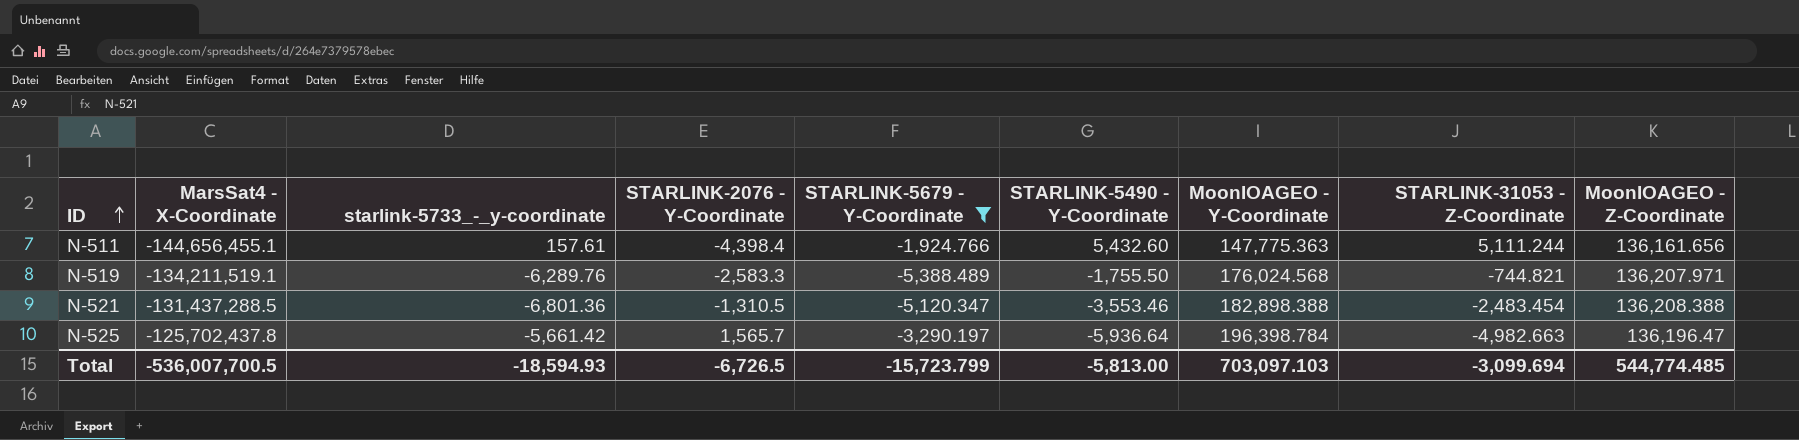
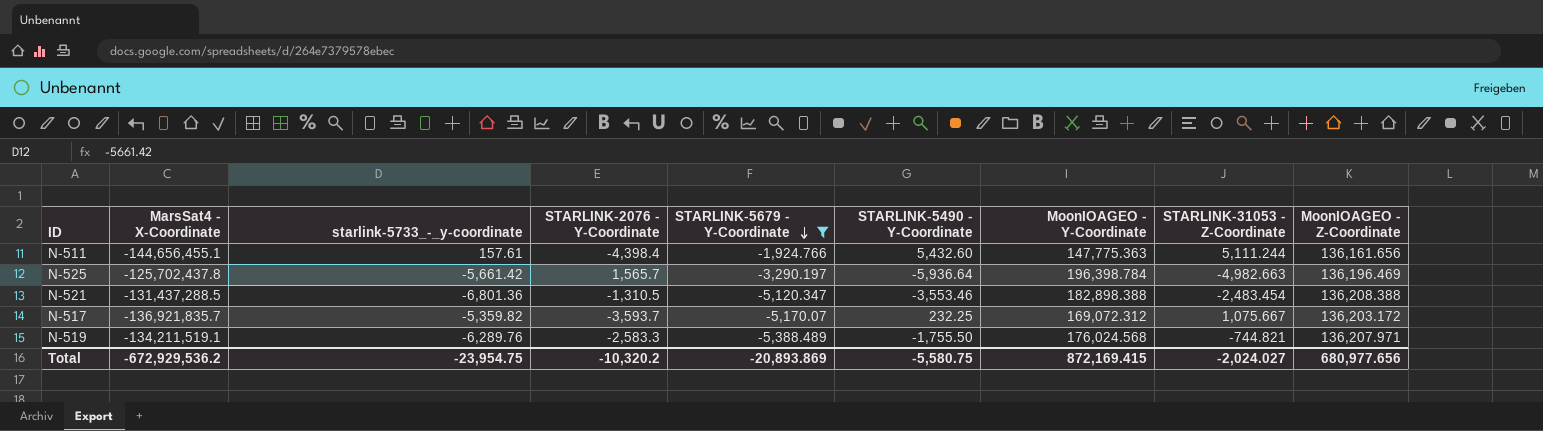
row order: ID ascending -> STARLINK-5679 - Y-Coordinate descending
N-525 | MoonIOAGEO - Z-Coordinate: 136,196.47 -> 136,196.469
row N-517: none -> -136,921,835.7 | -5,359.82 | -3,593.7 | -5,170.07 | 232.25 | 169,072.312 | 1,075.667 | 136,203.172
Total | MarsSat4 - X-Coordinate: -536,007,700.5 -> -672,929,536.2
Total | starlink-5733_-_y-coordinate: -18,594.93 -> -23,954.75
Total | STARLINK-2076 - Y-Coordinate: -6,726.5 -> -10,320.2
Total | STARLINK-5679 - Y-Coordinate: -15,723.799 -> -20,893.869
Total | STARLINK-5490 - Y-Coordinate: -5,813.00 -> -5,580.75
Total | MoonIOAGEO - Y-Coordinate: 703,097.103 -> 872,169.415
Total | STARLINK-31053 - Z-Coordinate: -3,099.694 -> -2,024.027
Total | MoonIOAGEO - Z-Coordinate: 544,774.485 -> 680,977.656

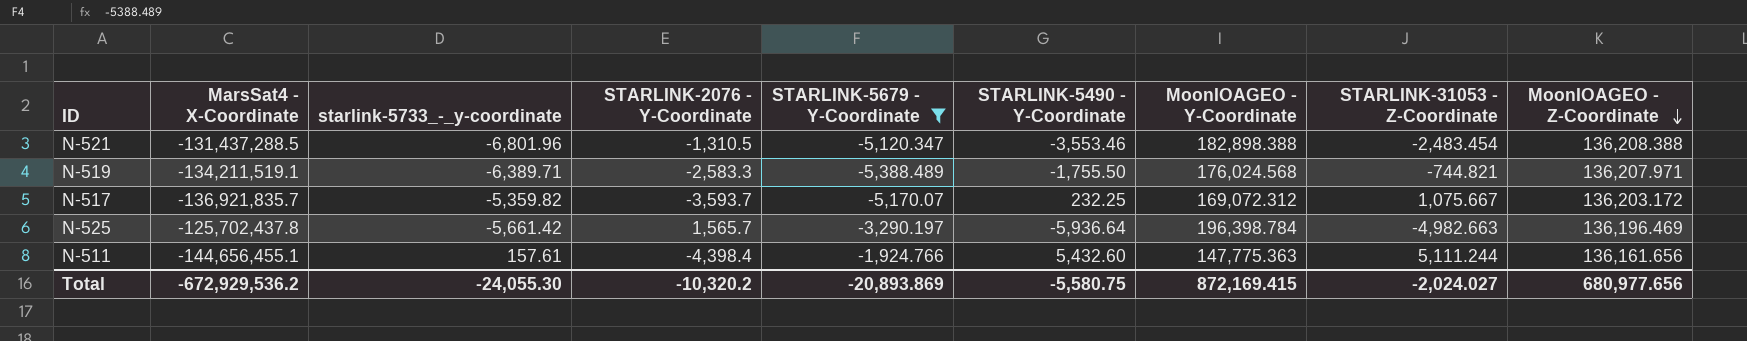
row order: STARLINK-5679 - Y-Coordinate descending -> MoonIOAGEO - Z-Coordinate descending
N-521 | starlink-5733_-_y-coordinate: -6,801.36 -> -6,801.96
N-519 | starlink-5733_-_y-coordinate: -6,289.76 -> -6,389.71
Total | starlink-5733_-_y-coordinate: -23,954.75 -> -24,055.30

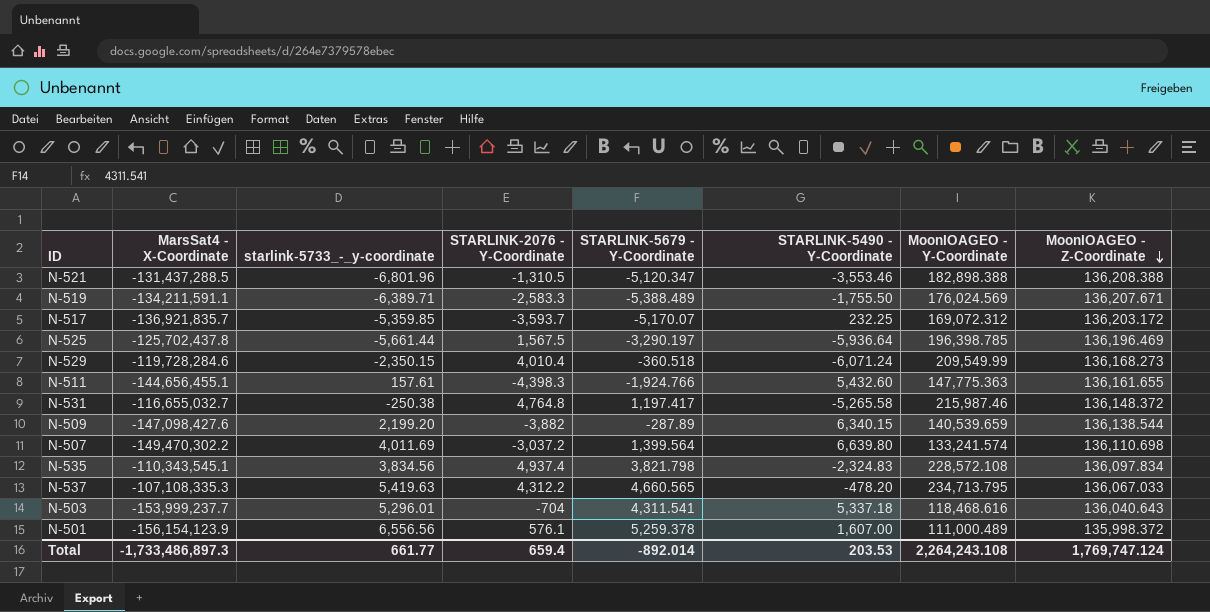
filter: STARLINK-5679 - Y-Coordinate <= -1,924.766 -> none
column STARLINK-31053 - Z-Coordinate | position: 8 -> none
N-519 | MarsSat4 - X-Coordinate: -134,211,519.1 -> -134,211,591.1
N-519 | MoonIOAGEO - Y-Coordinate: 176,024.568 -> 176,024.569
N-519 | MoonIOAGEO - Z-Coordinate: 136,207.971 -> 136,207.671
N-517 | starlink-5733_-_y-coordinate: -5,359.82 -> -5,359.85
N-525 | starlink-5733_-_y-coordinate: -5,661.42 -> -5,661.44
N-525 | STARLINK-2076 - Y-Coordinate: 1,565.7 -> 1,567.5
N-525 | MoonIOAGEO - Y-Coordinate: 196,398.784 -> 196,398.785
N-511 | STARLINK-2076 - Y-Coordinate: -4,398.4 -> -4,398.3
N-511 | MoonIOAGEO - Z-Coordinate: 136,161.656 -> 136,161.655
Total | MarsSat4 - X-Coordinate: -672,929,536.2 -> -1,733,486,897.3
Total | starlink-5733_-_y-coordinate: -24,055.30 -> 661.77
Total | STARLINK-2076 - Y-Coordinate: -10,320.2 -> 659.4
Total | STARLINK-5679 - Y-Coordinate: -20,893.869 -> -892.014
Total | STARLINK-5490 - Y-Coordinate: -5,580.75 -> 203.53
Total | MoonIOAGEO - Y-Coordinate: 872,169.415 -> 2,264,243.108
Total | MoonIOAGEO - Z-Coordinate: 680,977.656 -> 1,769,747.124

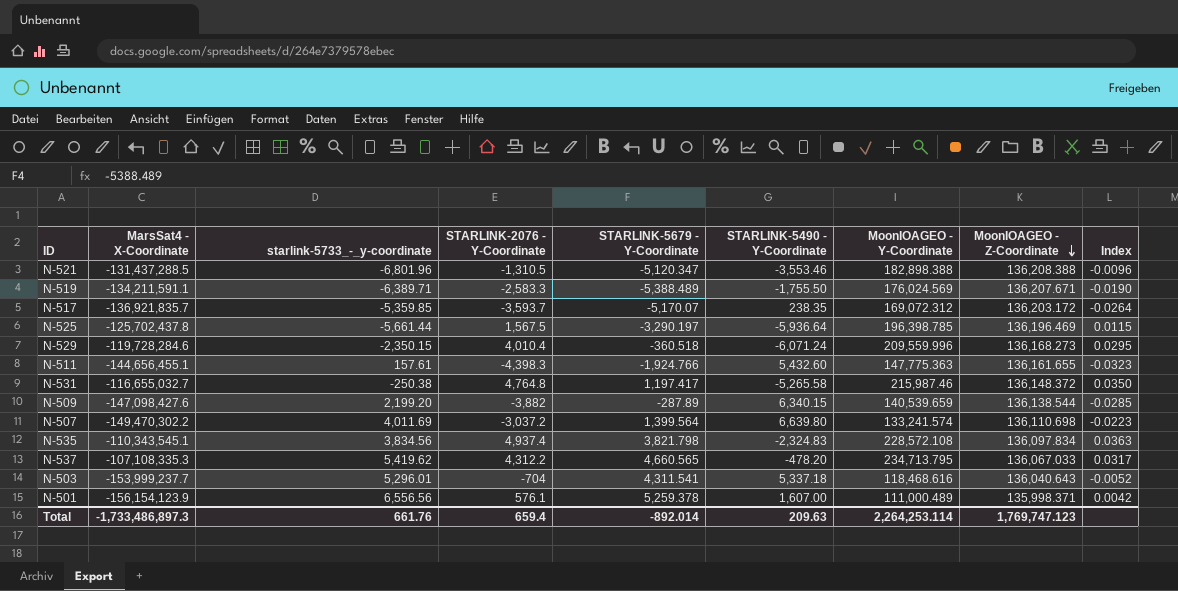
column Index | formula: none -> [STARLINK-2076 - Y-Coordinate] / [MoonIOAGEO - Z-Coordinate]
N-517 | STARLINK-5490 - Y-Coordinate: 232.25 -> 238.35
N-529 | MoonIOAGEO - Y-Coordinate: 209,549.99 -> 209,559.996
N-537 | starlink-5733_-_y-coordinate: 5,419.63 -> 5,419.62
N-501 | MoonIOAGEO - Z-Coordinate: 135,998.372 -> 135,998.371
Total | starlink-5733_-_y-coordinate: 661.77 -> 661.76
Total | STARLINK-5490 - Y-Coordinate: 203.53 -> 209.63
Total | MoonIOAGEO - Y-Coordinate: 2,264,243.108 -> 2,264,253.114
Total | MoonIOAGEO - Z-Coordinate: 1,769,747.124 -> 1,769,747.123

